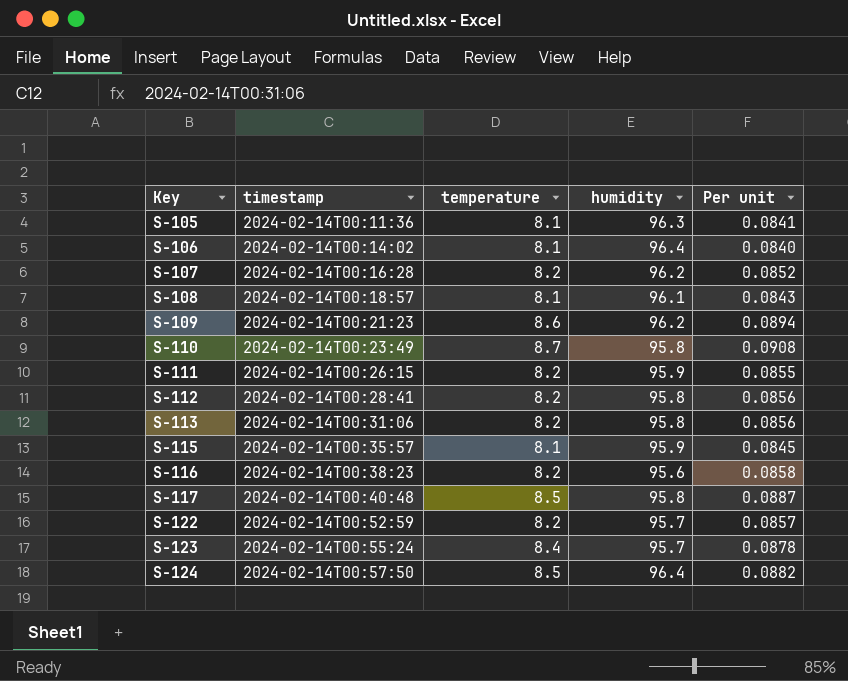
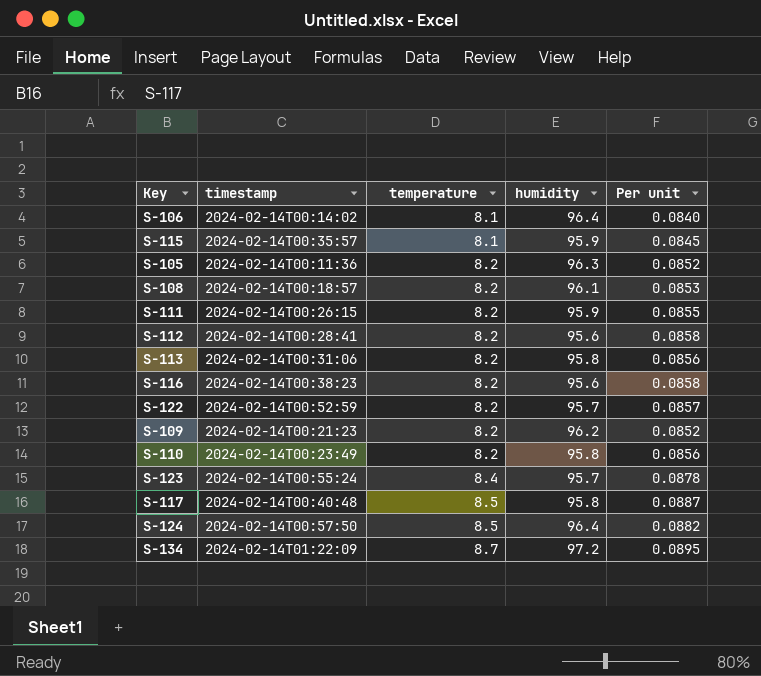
row order: Key ascending -> temperature ascending
row S-107: 2024-02-14T00:16:28 | 8.2 | 96.2 | 0.0852 -> none
S-105 | temperature: 8.1 -> 8.2
S-105 | Per unit: 0.0841 -> 0.0852
S-108 | temperature: 8.1 -> 8.2
S-108 | Per unit: 0.0843 -> 0.0853
S-112 | humidity: 95.8 -> 95.6
S-112 | Per unit: 0.0856 -> 0.0858
S-109 | temperature: 8.6 -> 8.2
S-109 | Per unit: 0.0894 -> 0.0852
S-110 | temperature: 8.7 -> 8.2
S-110 | Per unit: 0.0908 -> 0.0856
row S-134: none -> 2024-02-14T01:22:09 | 8.7 | 97.2 | 0.0895

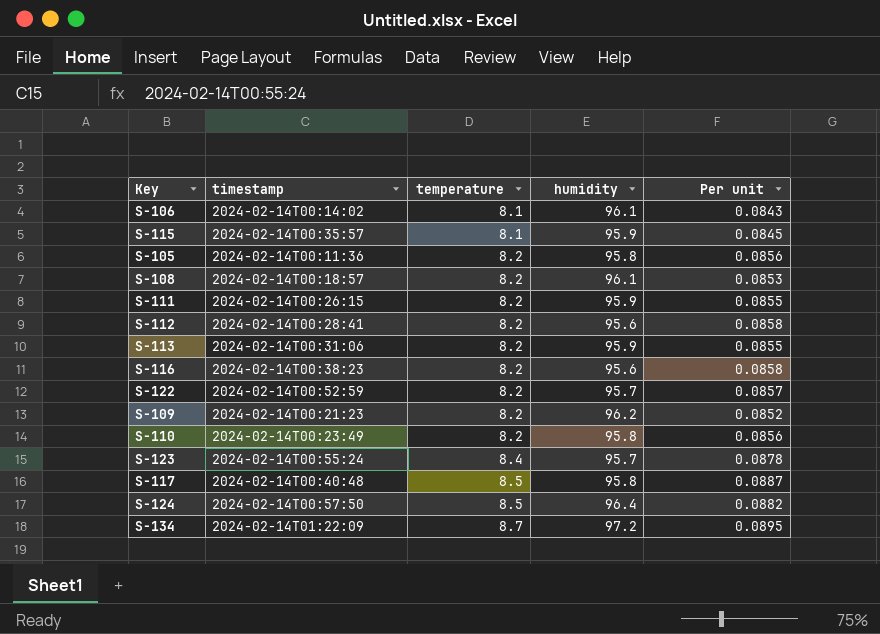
S-106 | humidity: 96.4 -> 96.1
S-106 | Per unit: 0.0840 -> 0.0843
S-105 | humidity: 96.3 -> 95.8
S-105 | Per unit: 0.0852 -> 0.0856
S-113 | humidity: 95.8 -> 95.9
S-113 | Per unit: 0.0856 -> 0.0855

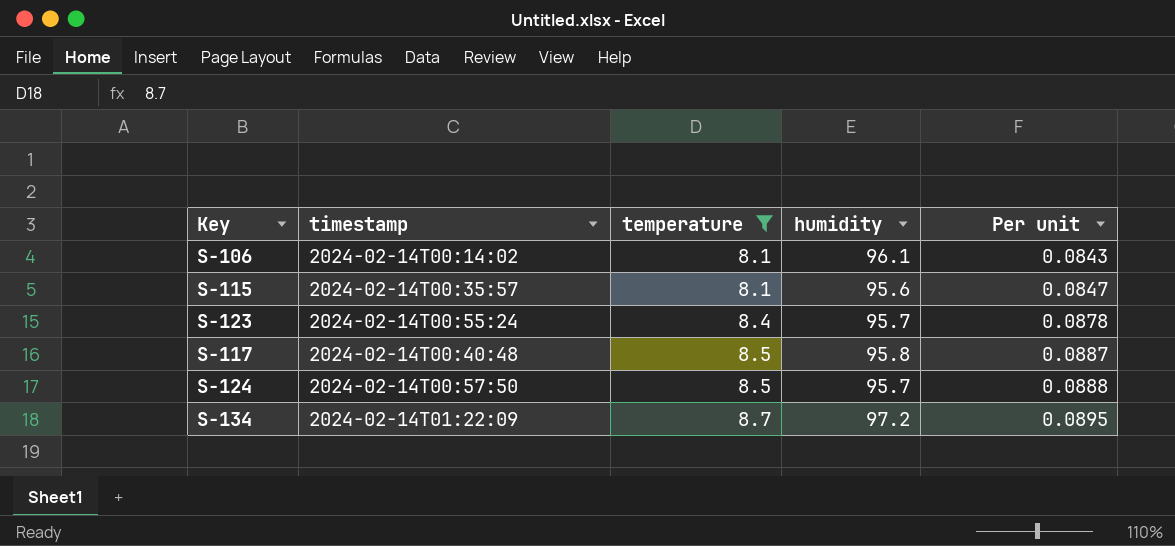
filter: none -> temperature != 8.2
S-115 | humidity: 95.9 -> 95.6
S-115 | Per unit: 0.0845 -> 0.0847
S-124 | humidity: 96.4 -> 95.7
S-124 | Per unit: 0.0882 -> 0.0888

